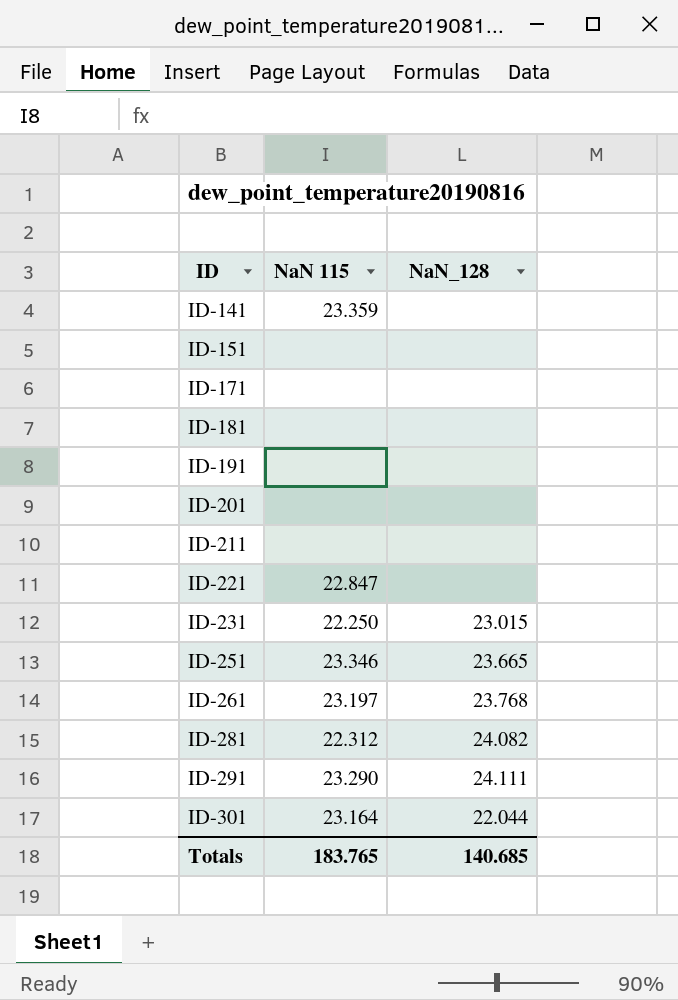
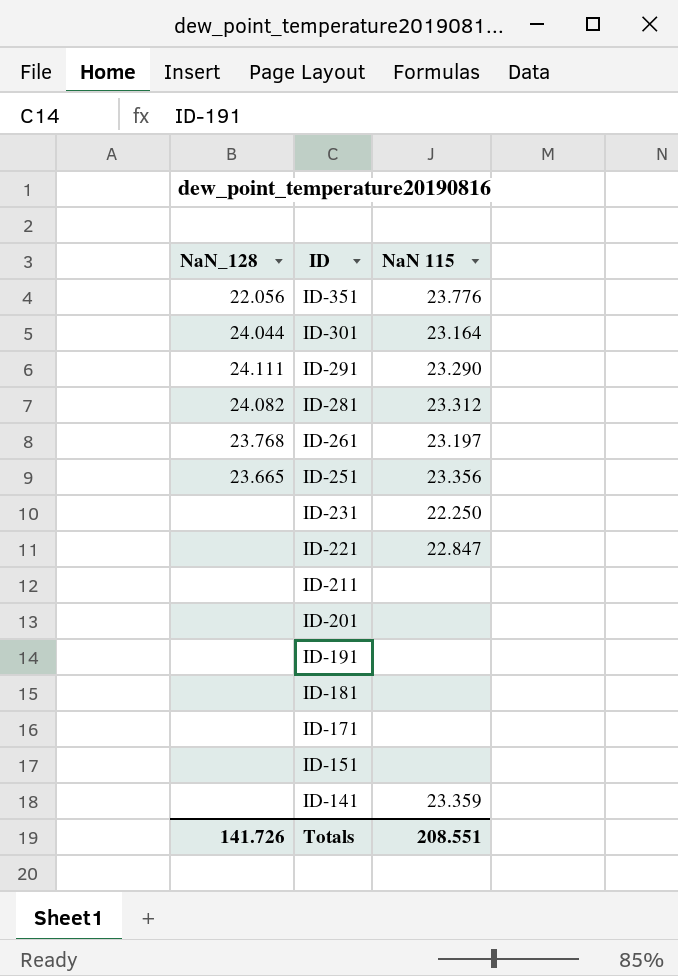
row order: ID ascending -> ID descending
column NaN_128 | position: 3 -> 1
row ID-351: none -> 22.056 | 23.776
ID-301 | NaN_128: 22.044 -> 24.044
ID-281 | NaN 115: 22.312 -> 23.312
ID-251 | NaN 115: 23.346 -> 23.356
ID-231 | NaN_128: 23.015 -> none
Totals | NaN_128: 140.685 -> 141.726
Totals | NaN 115: 183.765 -> 208.551

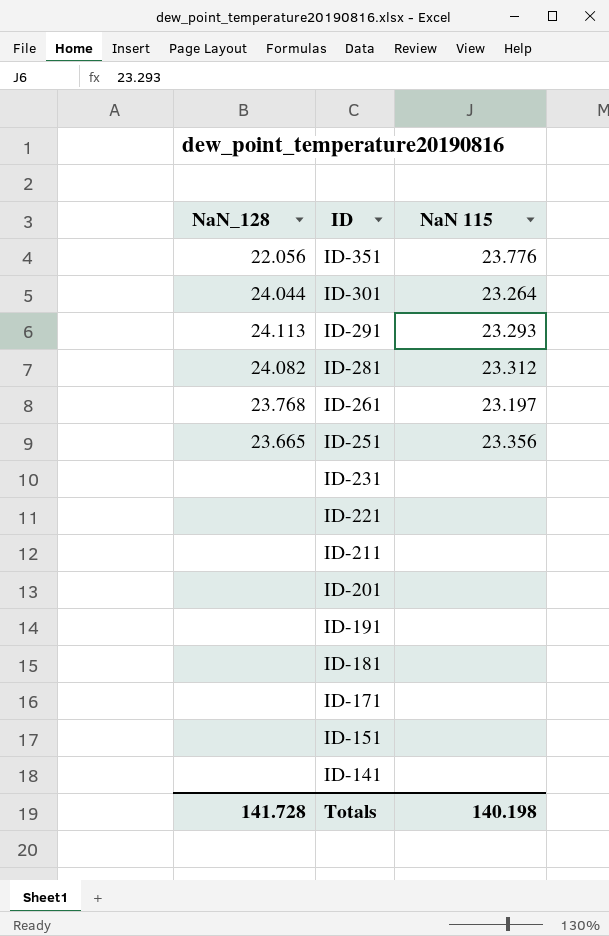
ID-301 | NaN 115: 23.164 -> 23.264
ID-291 | NaN_128: 24.111 -> 24.113
ID-291 | NaN 115: 23.290 -> 23.293
ID-231 | NaN 115: 22.250 -> none
ID-221 | NaN 115: 22.847 -> none
ID-141 | NaN 115: 23.359 -> none
Totals | NaN_128: 141.726 -> 141.728
Totals | NaN 115: 208.551 -> 140.198

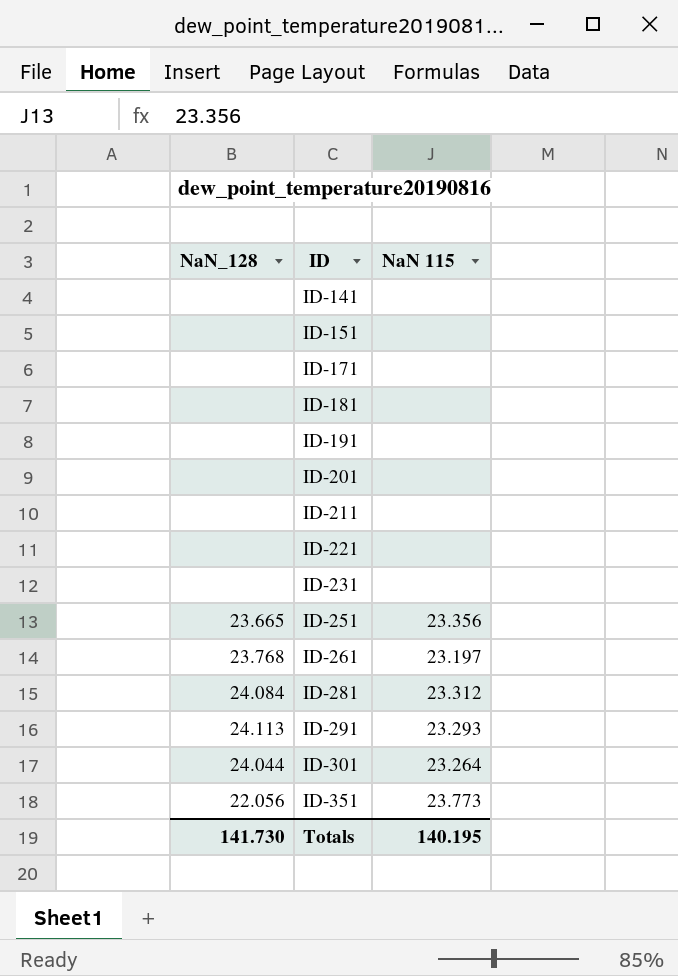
row order: ID descending -> ID ascending
ID-281 | NaN_128: 24.082 -> 24.084
ID-351 | NaN 115: 23.776 -> 23.773
Totals | NaN_128: 141.728 -> 141.730
Totals | NaN 115: 140.198 -> 140.195

